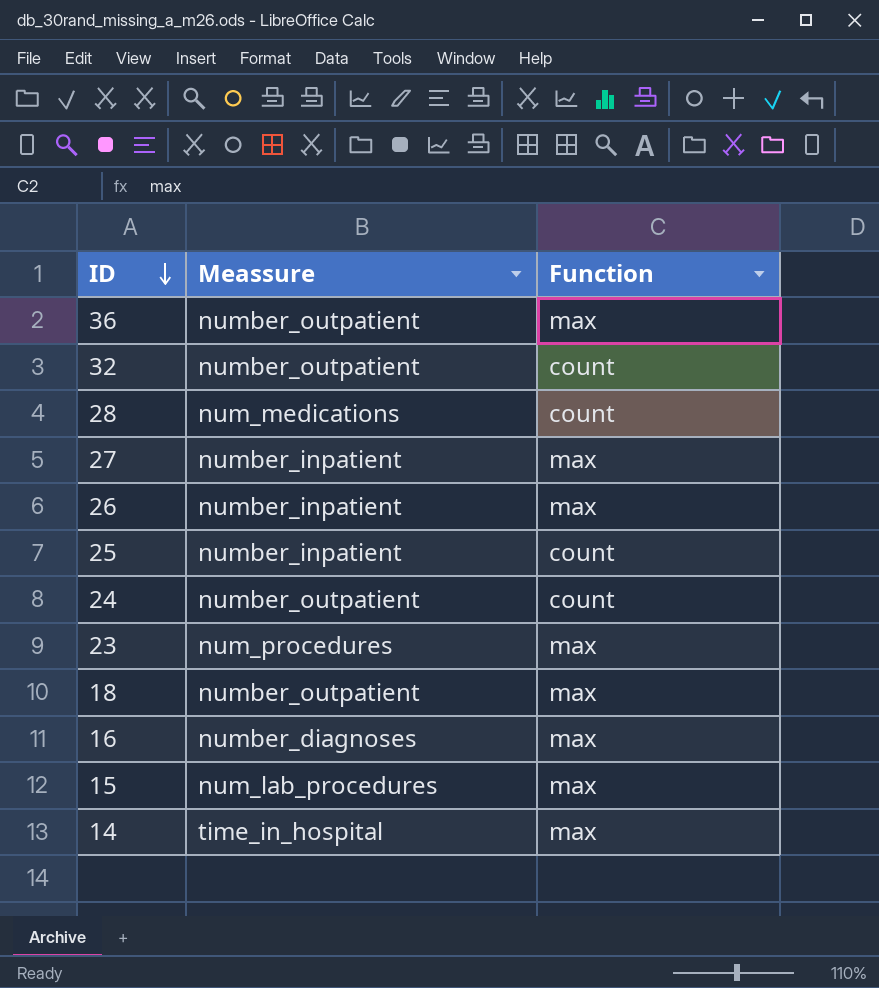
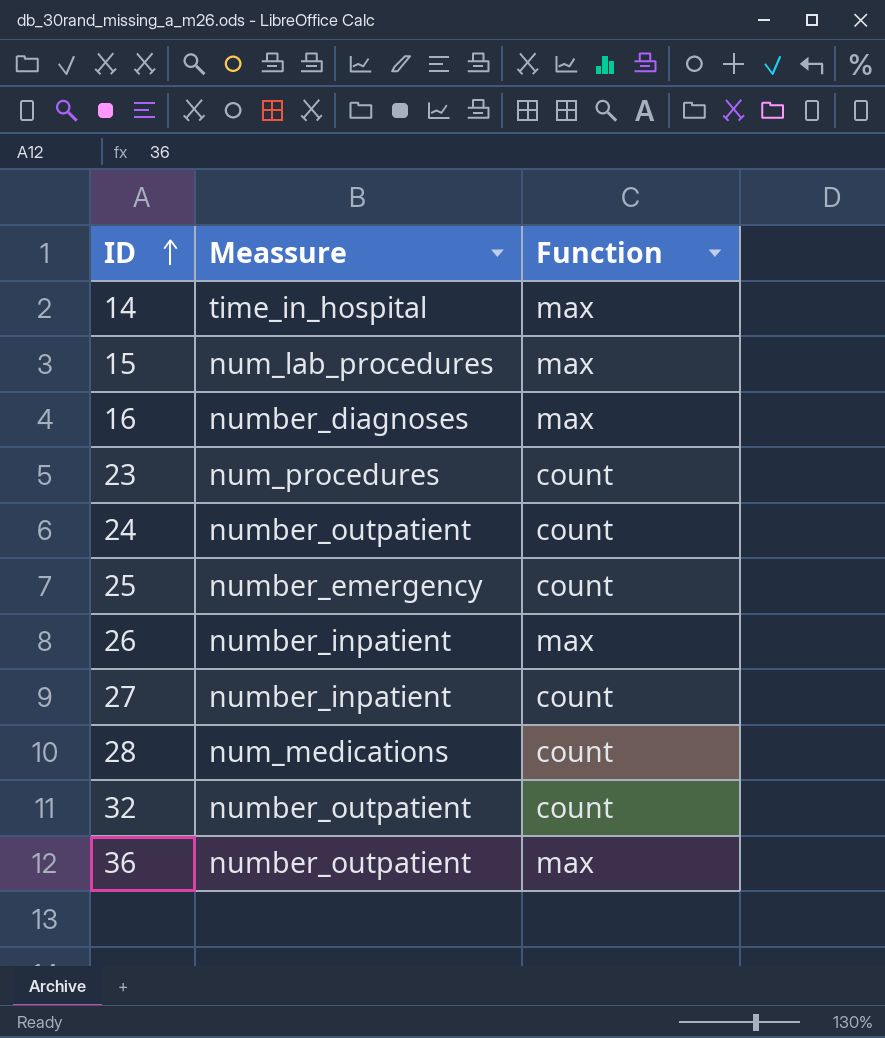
row order: ID descending -> ID ascending
row 18: number_outpatient | max -> none
23 | Function: max -> count
25 | Meassure: number_inpatient -> number_emergency
27 | Function: max -> count

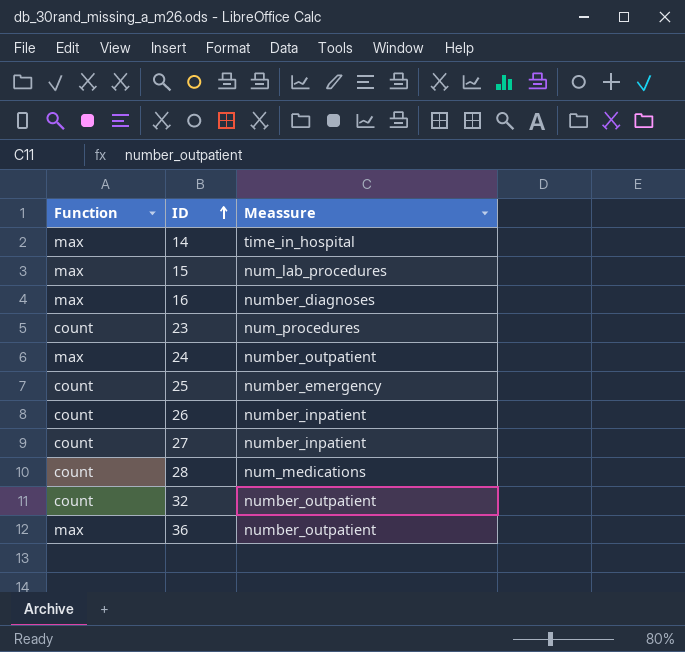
column Function | position: 3 -> 1
24 | Function: count -> max
26 | Function: max -> count

